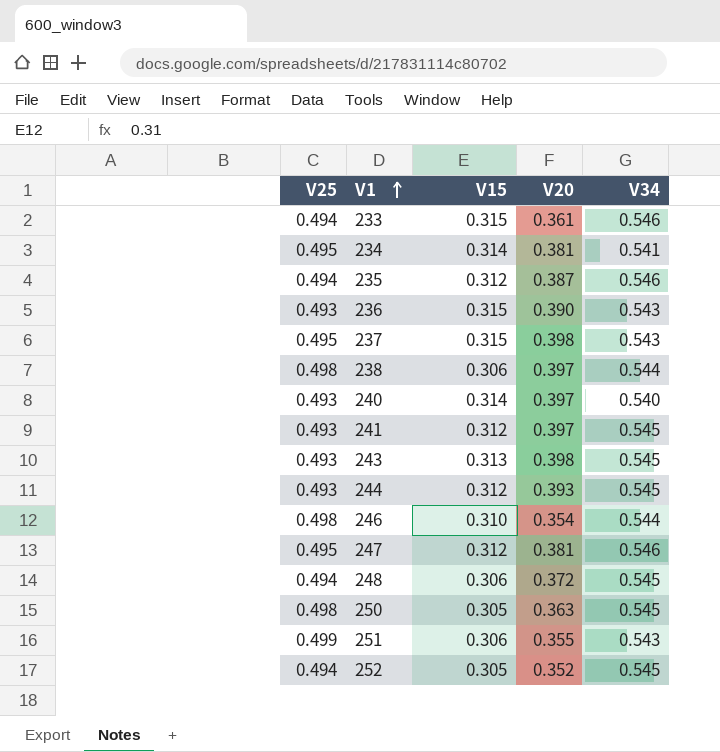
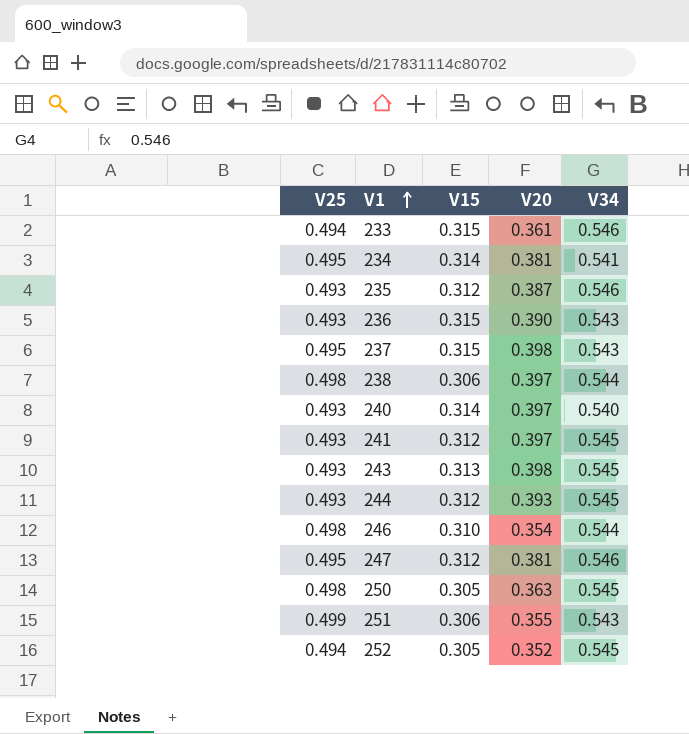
row 248: 0.494 | 0.306 | 0.372 | 0.545 -> none
235 | V25: 0.494 -> 0.493

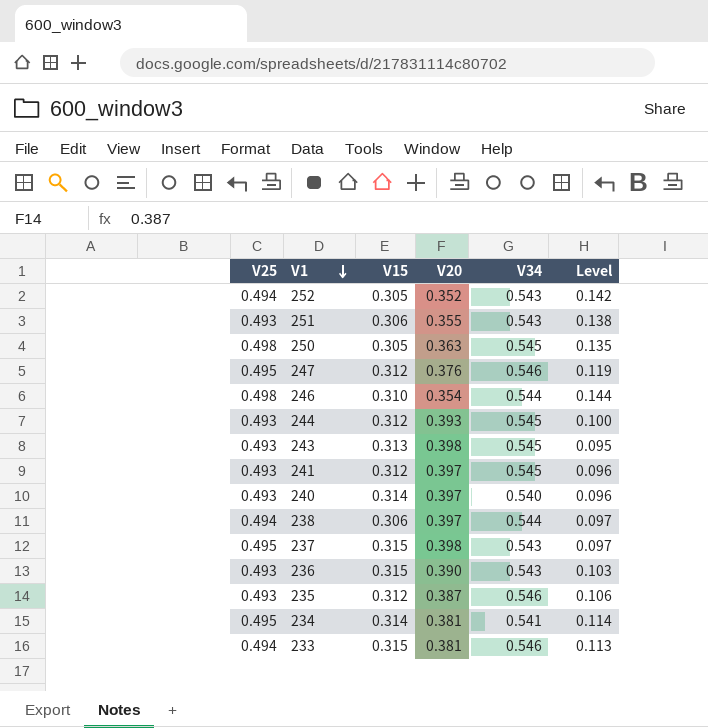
row order: V1 ascending -> V1 descending
column Level | formula: none -> [V25] - [V20]
252 | V34: 0.545 -> 0.543
251 | V25: 0.499 -> 0.493
247 | V20: 0.381 -> 0.376
238 | V25: 0.498 -> 0.494
233 | V20: 0.361 -> 0.381

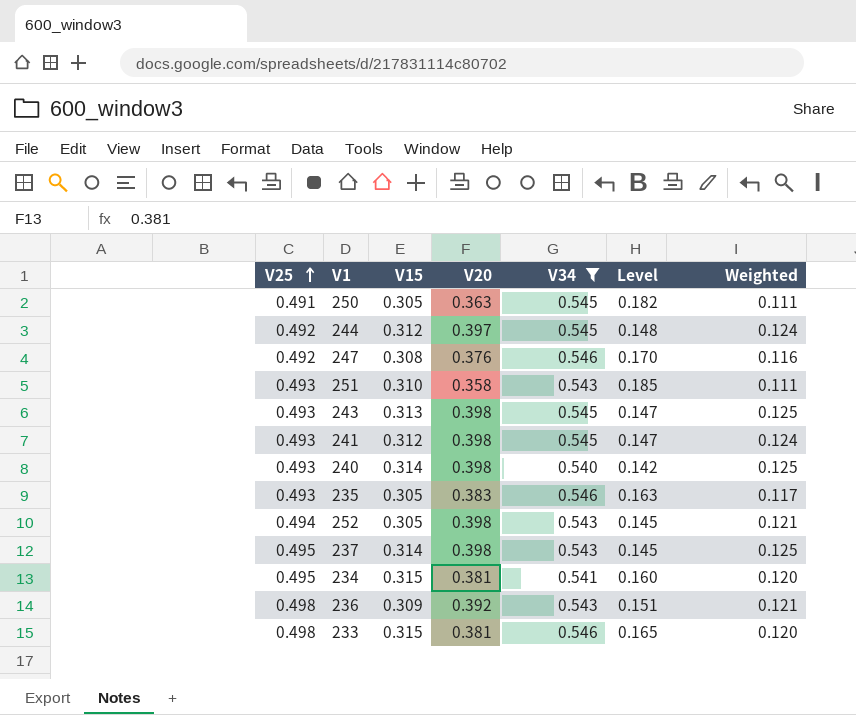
filter: none -> V34 != 0.544
row order: V1 descending -> V25 ascending
column Level | formula: [V25] - [V20] -> [V34] - [V20]
column Weighted | formula: none -> [V15] * [V20]
250 | V25: 0.498 -> 0.491
244 | V25: 0.493 -> 0.492
244 | V20: 0.393 -> 0.397
247 | V25: 0.495 -> 0.492
247 | V15: 0.312 -> 0.308
251 | V15: 0.306 -> 0.310
251 | V20: 0.355 -> 0.358
241 | V20: 0.397 -> 0.398
240 | V20: 0.397 -> 0.398
235 | V15: 0.312 -> 0.305
235 | V20: 0.387 -> 0.383
252 | V20: 0.352 -> 0.398
237 | V15: 0.315 -> 0.314
234 | V15: 0.314 -> 0.315
236 | V25: 0.493 -> 0.498
236 | V15: 0.315 -> 0.309
236 | V20: 0.390 -> 0.392
233 | V25: 0.494 -> 0.498

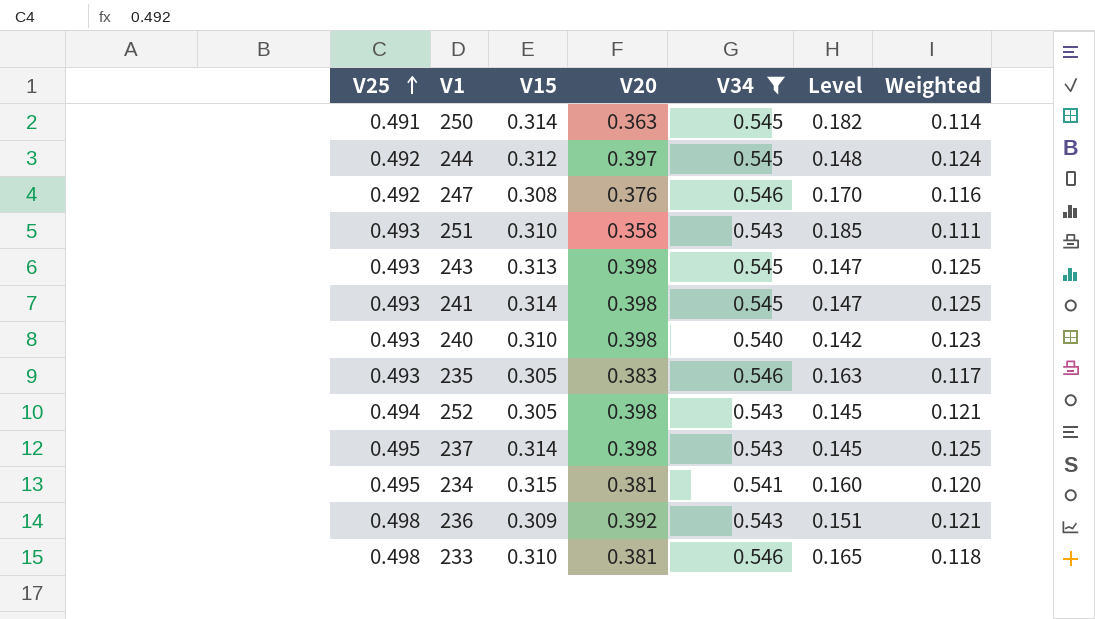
250 | V15: 0.305 -> 0.314
250 | Weighted: 0.111 -> 0.114
241 | V15: 0.312 -> 0.314
241 | Weighted: 0.124 -> 0.125
240 | V15: 0.314 -> 0.310
240 | Weighted: 0.125 -> 0.123
233 | V15: 0.315 -> 0.310
233 | Weighted: 0.120 -> 0.118

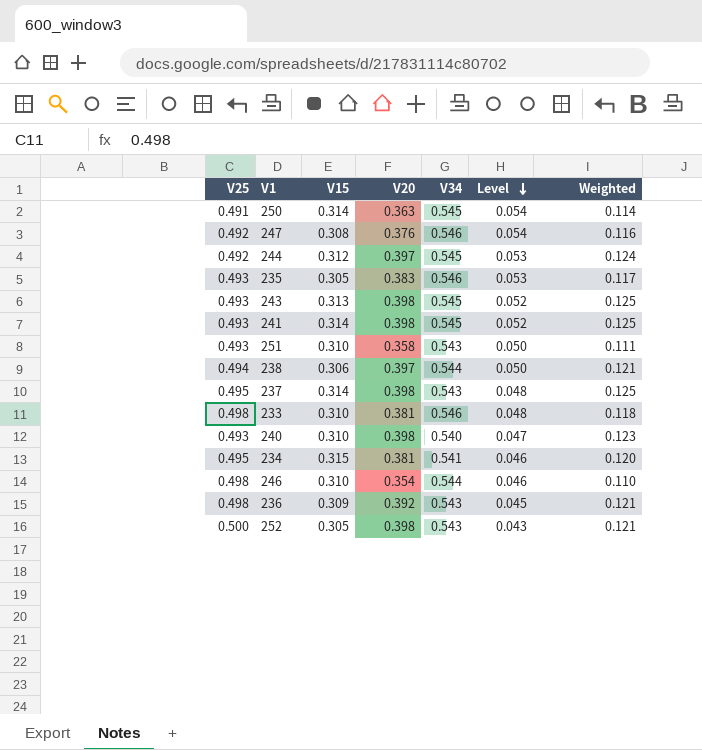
filter: V34 != 0.544 -> none
row order: V25 ascending -> Level descending
column Level | formula: [V34] - [V20] -> [V34] - [V25]
252 | V25: 0.494 -> 0.500

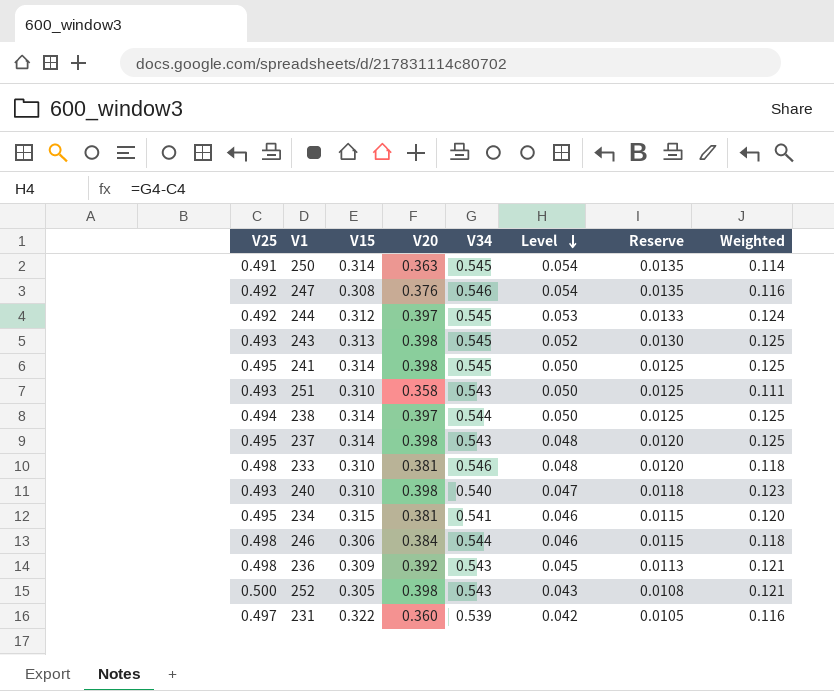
column Reserve | formula: none -> [Level] * 0.25
row 235: 0.493 | 0.305 | 0.383 | 0.546 | 0.053 | 0.117 -> none
241 | V25: 0.493 -> 0.495
241 | Level: 0.052 -> 0.050
238 | V15: 0.306 -> 0.314
238 | Weighted: 0.121 -> 0.125
246 | V15: 0.310 -> 0.306
246 | V20: 0.354 -> 0.384
246 | Weighted: 0.110 -> 0.118
row 231: none -> 0.497 | 0.322 | 0.360 | 0.539 | 0.042 | 0.0105 | 0.116

